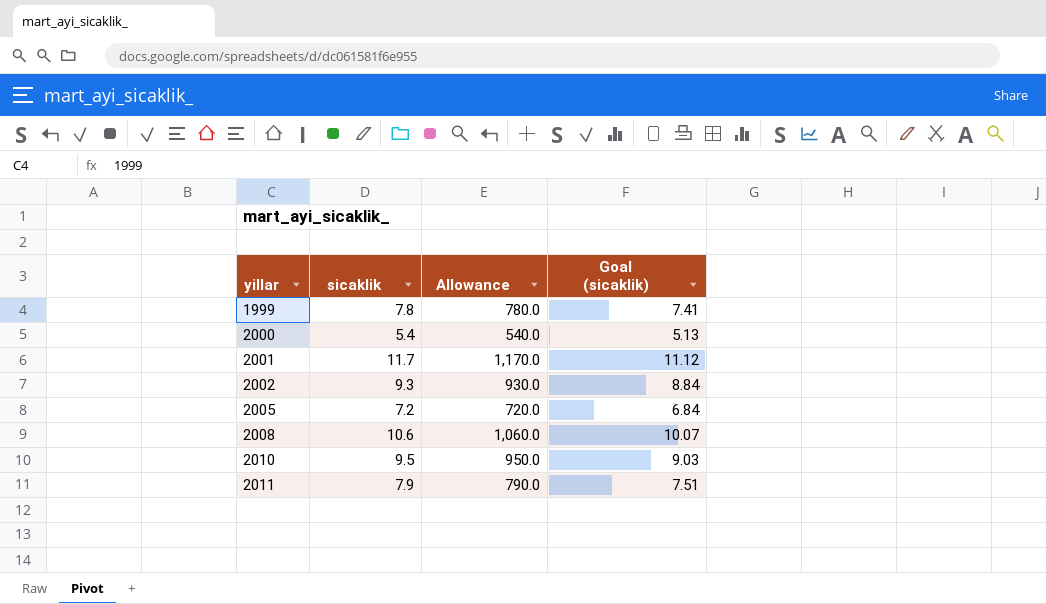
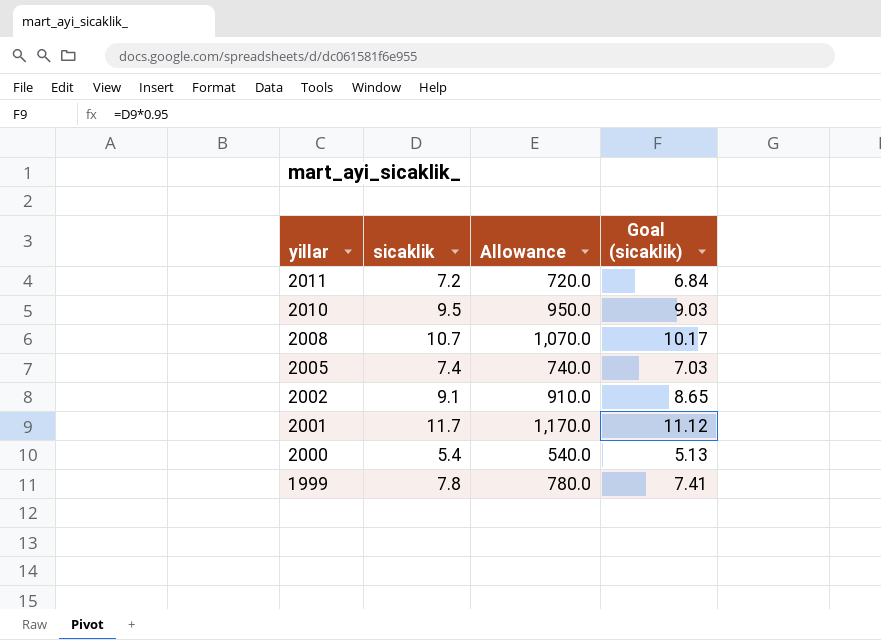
row order: yillar ascending -> yillar descending
2011 | sicaklik: 7.9 -> 7.2
2011 | Allowance: 790.0 -> 720.0
2011 | Goal (sicaklik): 7.51 -> 6.84
2008 | sicaklik: 10.6 -> 10.7
2008 | Allowance: 1,060.0 -> 1,070.0
2008 | Goal (sicaklik): 10.07 -> 10.17
2005 | sicaklik: 7.2 -> 7.4
2005 | Allowance: 720.0 -> 740.0
2005 | Goal (sicaklik): 6.84 -> 7.03
2002 | sicaklik: 9.3 -> 9.1
2002 | Allowance: 930.0 -> 910.0
2002 | Goal (sicaklik): 8.84 -> 8.65

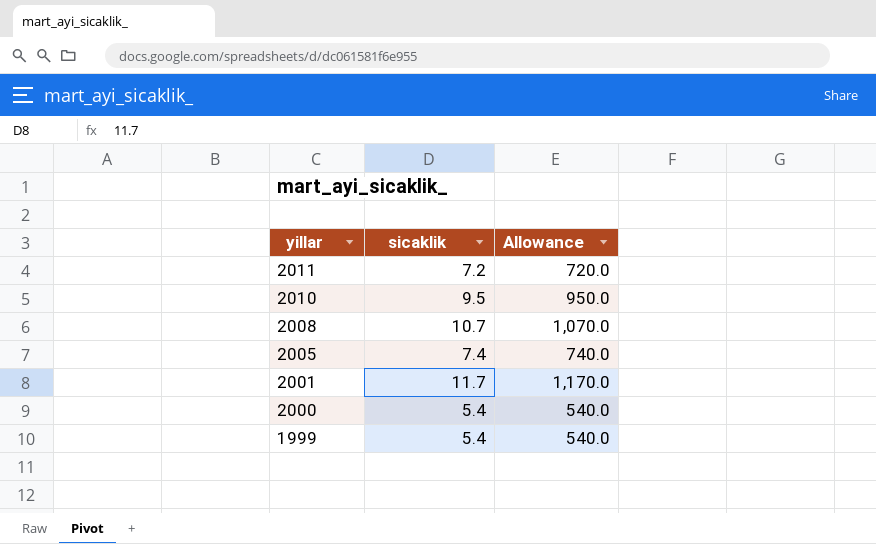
column Goal (sicaklik) | formula: [sicaklik] * 0.95 -> none
row 2002: 9.1 | 910.0 | 8.65 -> none
1999 | sicaklik: 7.8 -> 5.4
1999 | Allowance: 780.0 -> 540.0

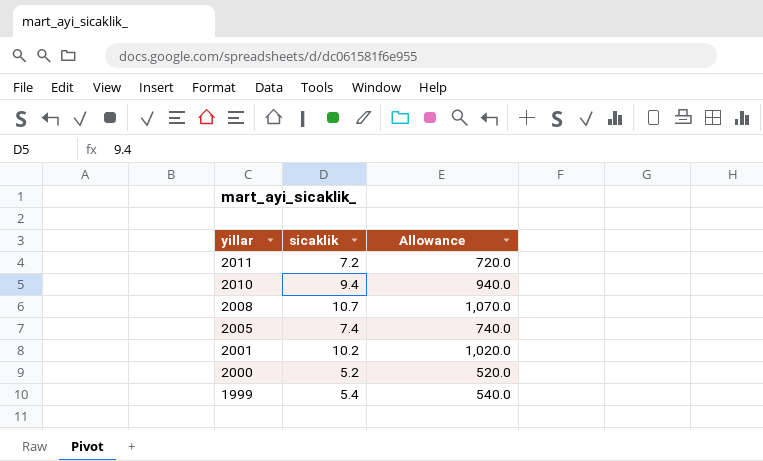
2010 | sicaklik: 9.5 -> 9.4
2010 | Allowance: 950.0 -> 940.0
2001 | sicaklik: 11.7 -> 10.2
2001 | Allowance: 1,170.0 -> 1,020.0
2000 | sicaklik: 5.4 -> 5.2
2000 | Allowance: 540.0 -> 520.0

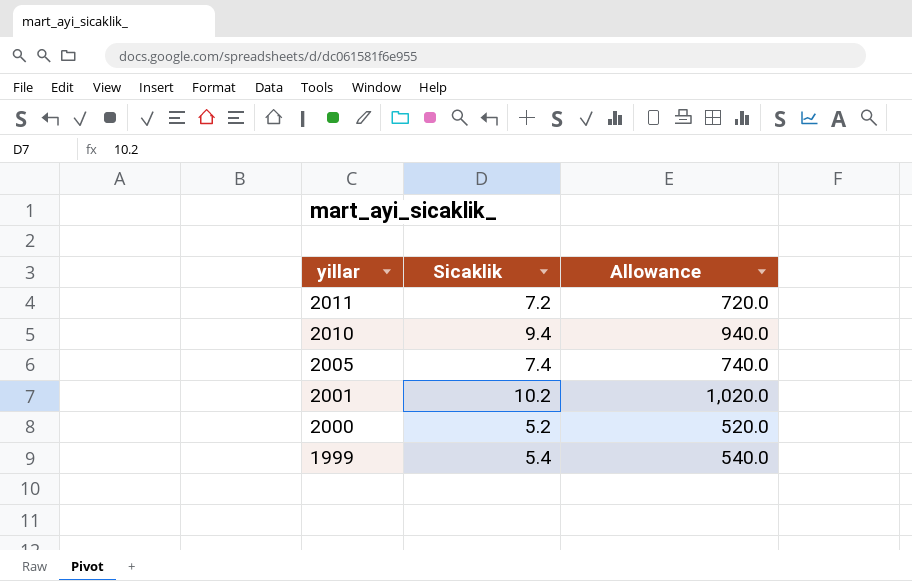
column name: sicaklik -> Sicaklik
row 2008: 10.7 | 1,070.0 -> none

